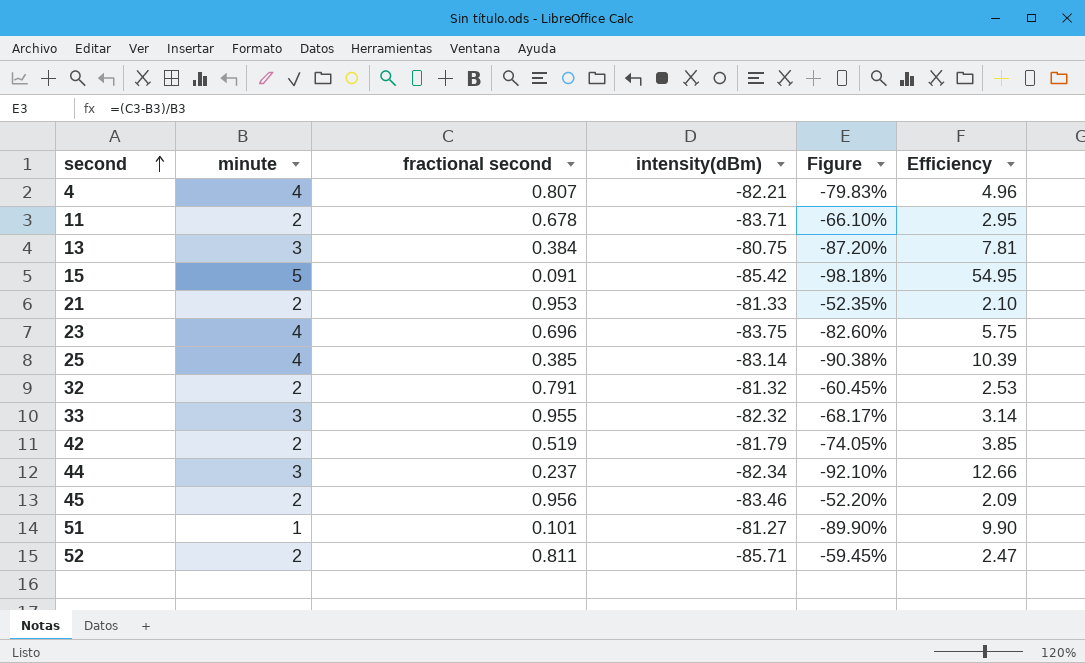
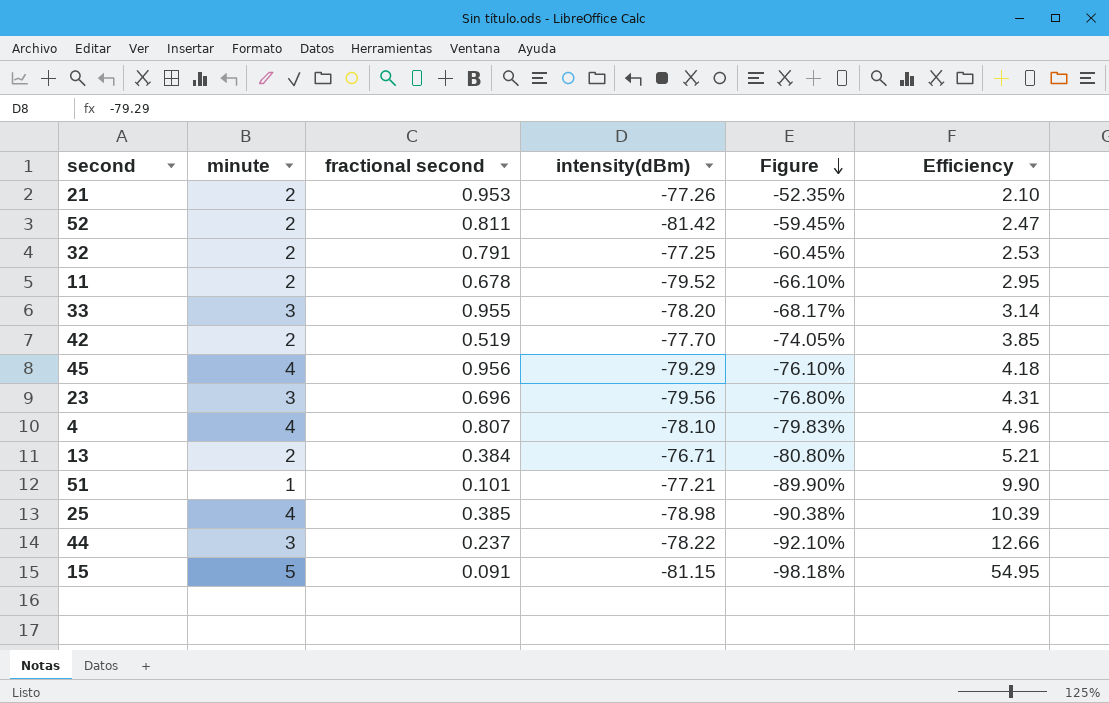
row order: second ascending -> Figure descending
21 | intensity(dBm): -81.33 -> -77.26
52 | intensity(dBm): -85.71 -> -81.42
32 | intensity(dBm): -81.32 -> -77.25
11 | intensity(dBm): -83.71 -> -79.52
33 | intensity(dBm): -82.32 -> -78.20
42 | intensity(dBm): -81.79 -> -77.70
45 | minute: 2 -> 4
45 | intensity(dBm): -83.46 -> -79.29
45 | Figure: -52.20% -> -76.10%
45 | Efficiency: 2.09 -> 4.18
23 | minute: 4 -> 3
23 | intensity(dBm): -83.75 -> -79.56
23 | Figure: -82.60% -> -76.80%
23 | Efficiency: 5.75 -> 4.31
4 | intensity(dBm): -82.21 -> -78.10
13 | minute: 3 -> 2
13 | intensity(dBm): -80.75 -> -76.71
13 | Figure: -87.20% -> -80.80%
13 | Efficiency: 7.81 -> 5.21
51 | intensity(dBm): -81.27 -> -77.21
25 | intensity(dBm): -83.14 -> -78.98
44 | intensity(dBm): -82.34 -> -78.22
15 | intensity(dBm): -85.42 -> -81.15

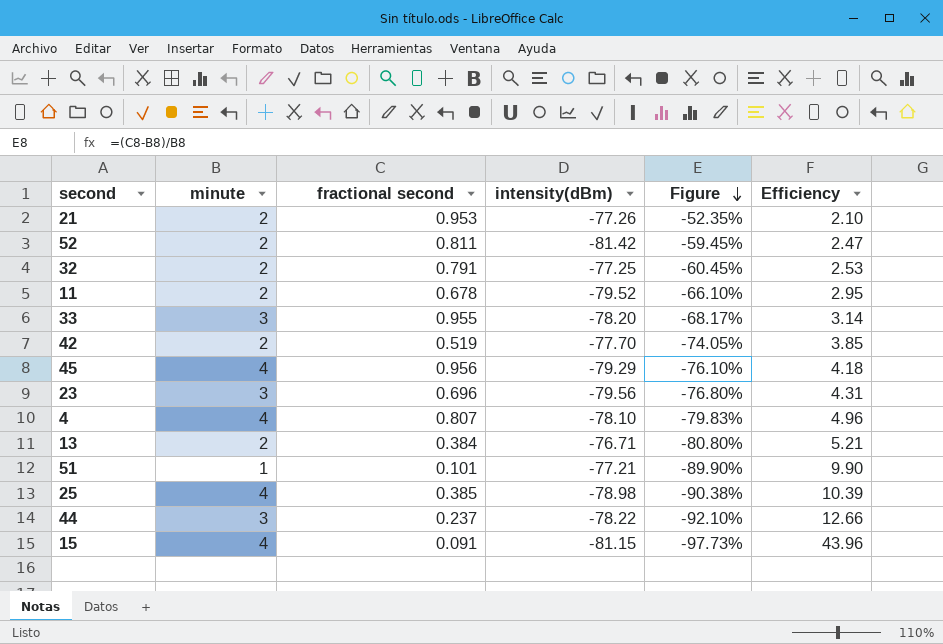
15 | minute: 5 -> 4
15 | Figure: -98.18% -> -97.73%
15 | Efficiency: 54.95 -> 43.96

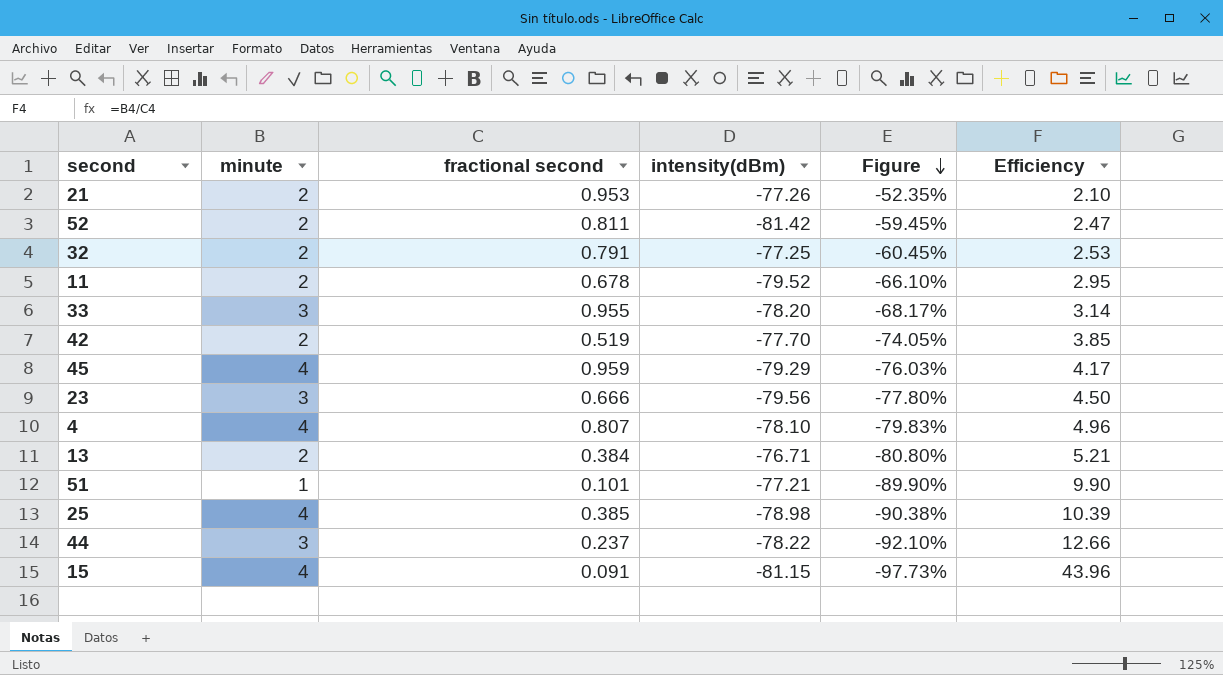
45 | fractional second: 0.956 -> 0.959
45 | Figure: -76.10% -> -76.03%
45 | Efficiency: 4.18 -> 4.17
23 | fractional second: 0.696 -> 0.666
23 | Figure: -76.80% -> -77.80%
23 | Efficiency: 4.31 -> 4.50

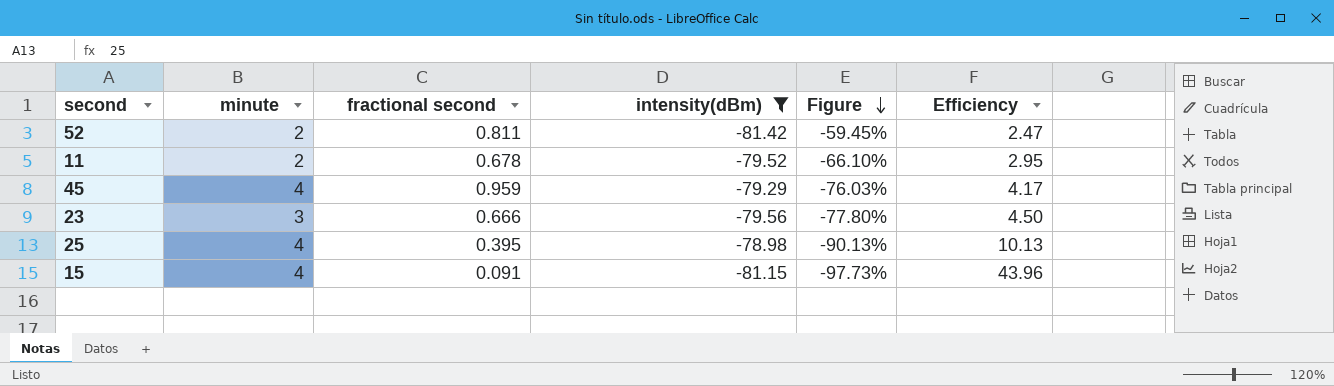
filter: none -> intensity(dBm) <= -78.98
25 | fractional second: 0.385 -> 0.395
25 | Figure: -90.38% -> -90.13%
25 | Efficiency: 10.39 -> 10.13

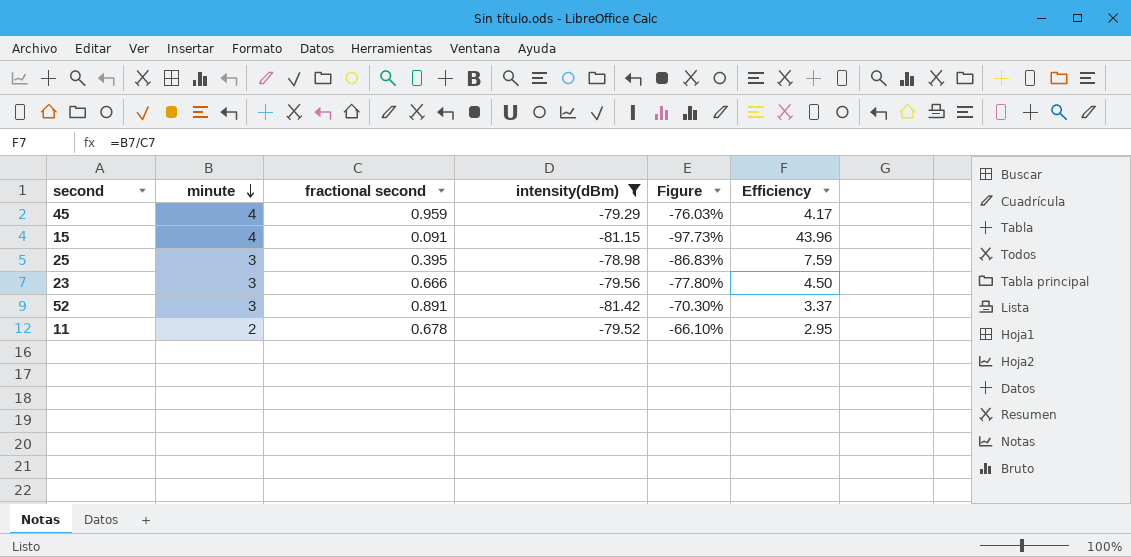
row order: Figure descending -> minute descending
25 | minute: 4 -> 3
25 | Figure: -90.13% -> -86.83%
25 | Efficiency: 10.13 -> 7.59
52 | minute: 2 -> 3
52 | fractional second: 0.811 -> 0.891
52 | Figure: -59.45% -> -70.30%
52 | Efficiency: 2.47 -> 3.37

